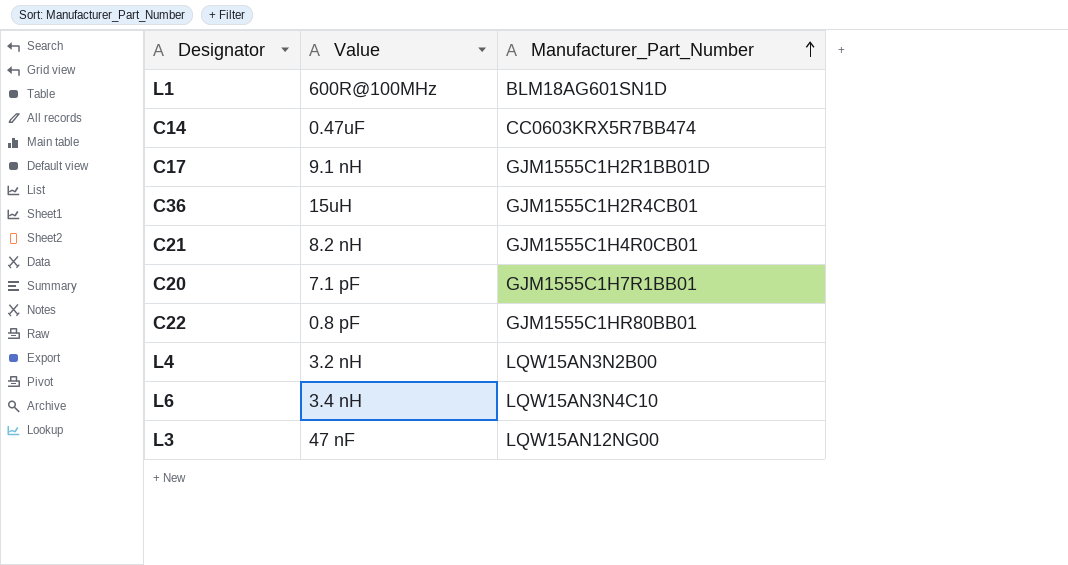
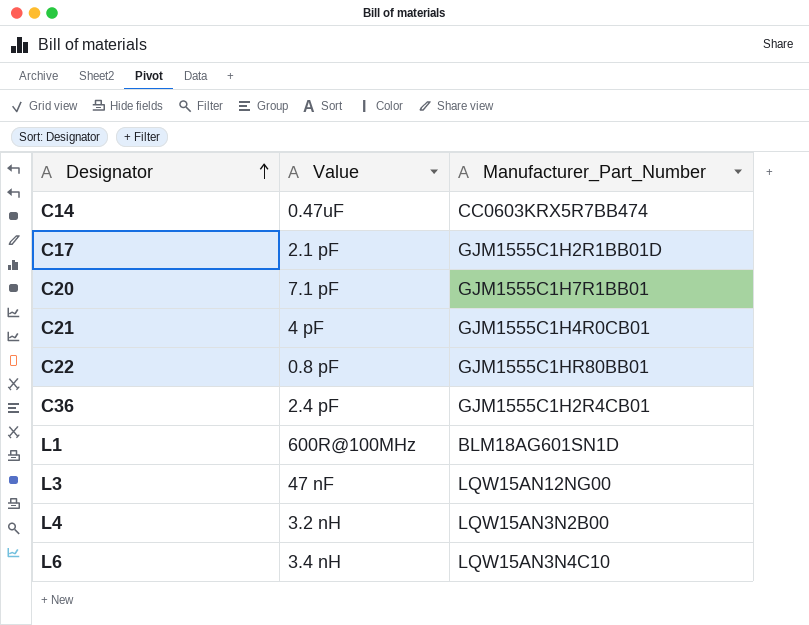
row order: Manufacturer_Part_Number ascending -> Designator ascending
C17 | Value: 9.1 nH -> 2.1 pF
C21 | Value: 8.2 nH -> 4 pF
C36 | Value: 15uH -> 2.4 pF

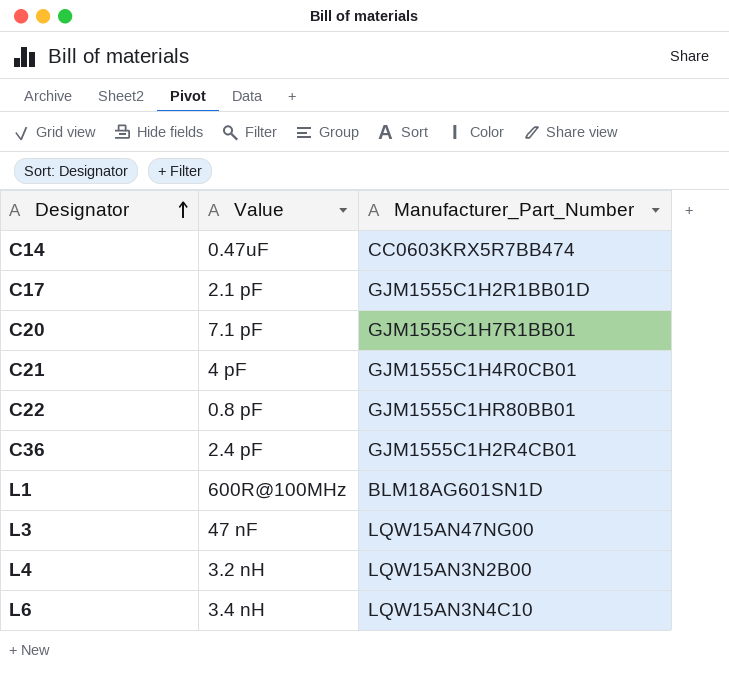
L3 | Manufacturer_Part_Number: LQW15AN12NG00 -> LQW15AN47NG00

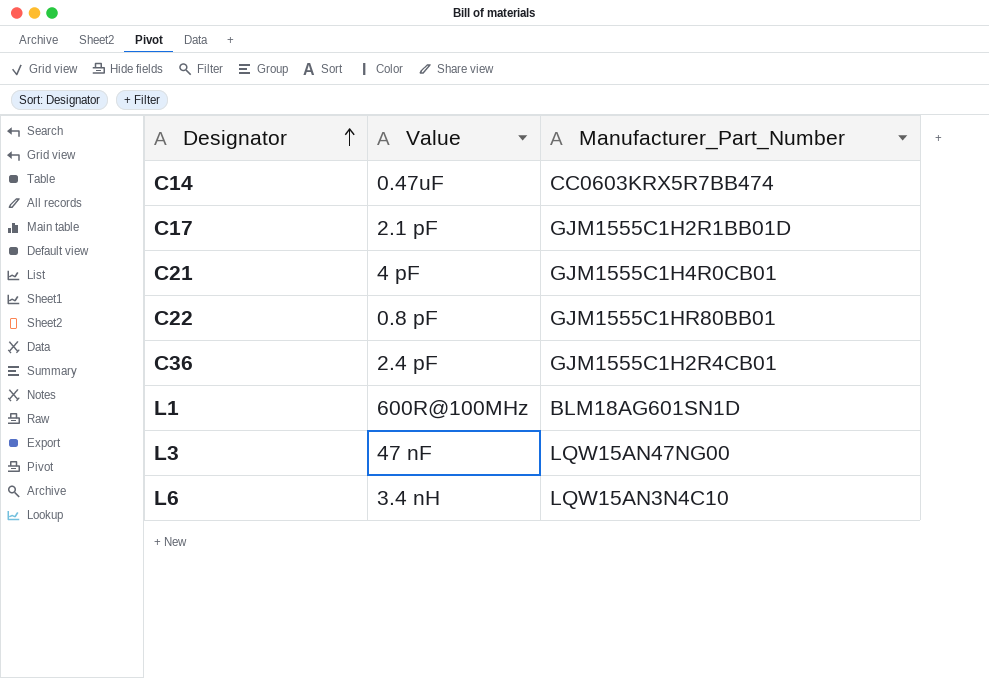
row C20: 7.1 pF | GJM1555C1H7R1BB01 -> none
row L4: 3.2 nH | LQW15AN3N2B00 -> none

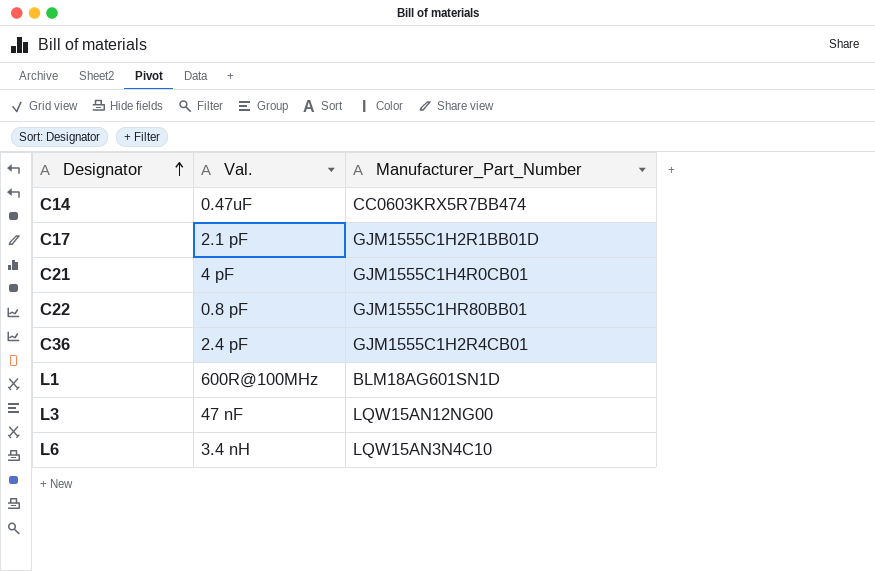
column name: Value -> Val.
L3 | Manufacturer_Part_Number: LQW15AN47NG00 -> LQW15AN12NG00

